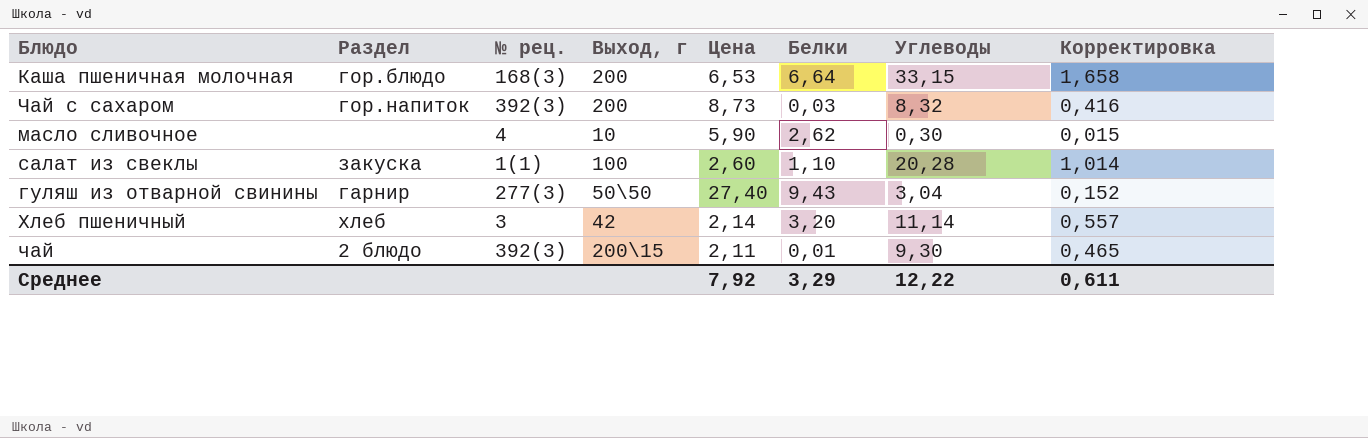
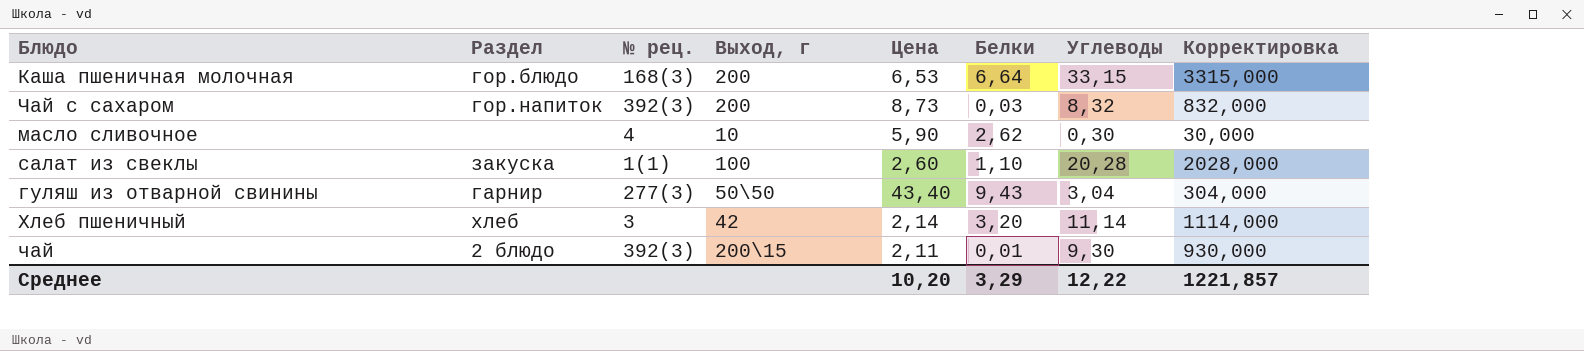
column Корректировка | formula: [Углеводы] * 0,05 -> [Углеводы] * 100
гуляш из отварной свинины | Цена: 27,40 -> 43,40
Среднее | Цена: 7,92 -> 10,20
Среднее | Корректировка: 0,611 -> 1221,857

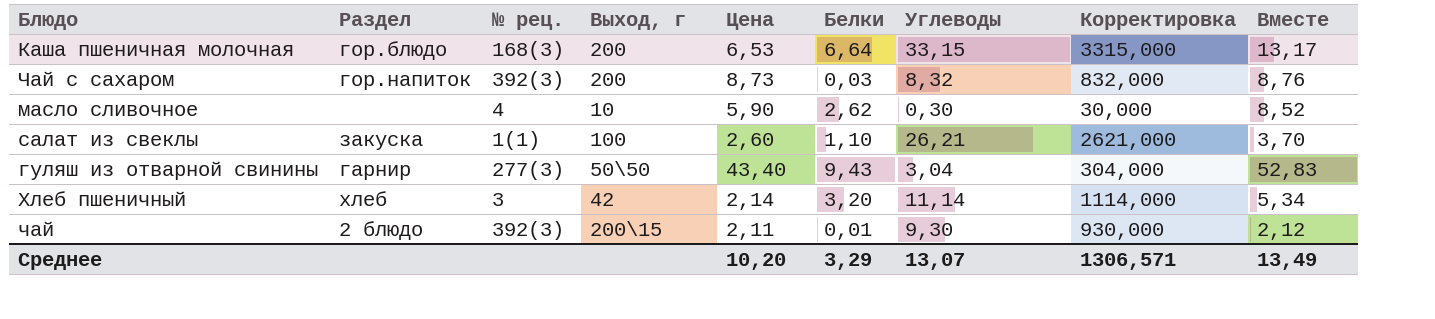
column Вместе | formula: none -> [Цена] + [Белки]
салат из свеклы | Углеводы: 20,28 -> 26,21
салат из свеклы | Корректировка: 2028,000 -> 2621,000
Среднее | Углеводы: 12,22 -> 13,07
Среднее | Корректировка: 1221,857 -> 1306,571

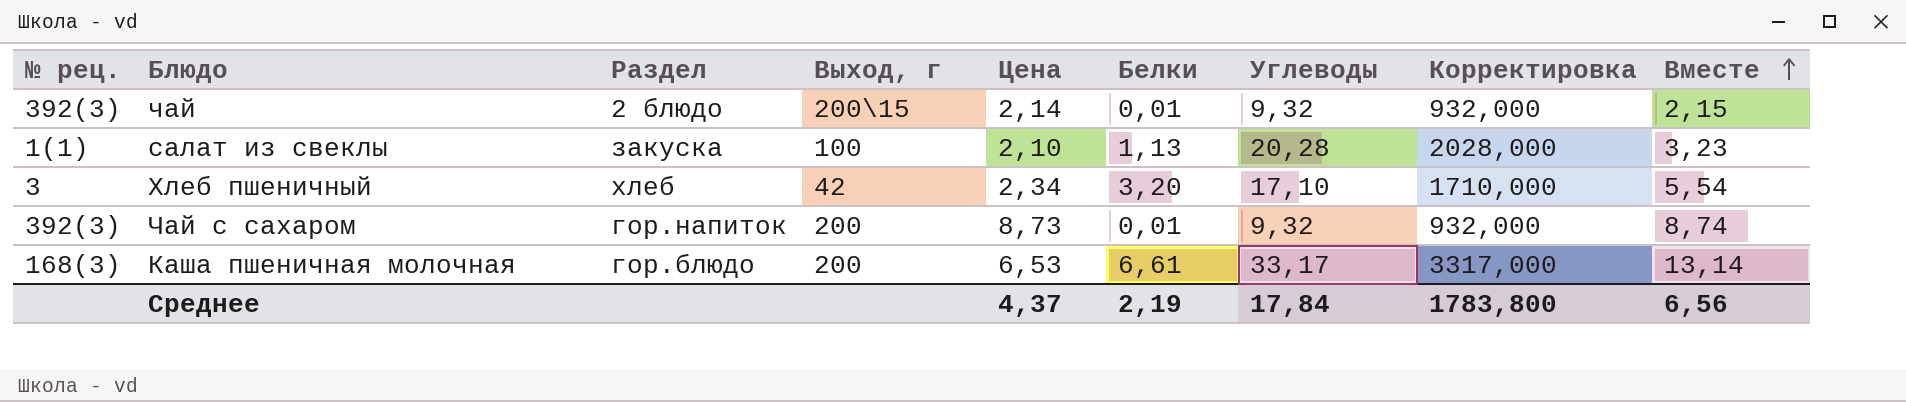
row order: none -> Вместе ascending
column № рец. | position: 3 -> 1
row масло сливочное: none | 4 | 10 | 5,90 | 2,62 | 0,30 | 30,000 | 8,52 -> none
row гуляш из отварной свинины: гарнир | 277(3) | 50\50 | 43,40 | 9,43 | 3,04 | 304,000 | 52,83 -> none
чай | Цена: 2,11 -> 2,14
чай | Углеводы: 9,30 -> 9,32
чай | Корректировка: 930,000 -> 932,000
чай | Вместе: 2,12 -> 2,15
салат из свеклы | Цена: 2,60 -> 2,10
салат из свеклы | Белки: 1,10 -> 1,13
салат из свеклы | Углеводы: 26,21 -> 20,28
салат из свеклы | Корректировка: 2621,000 -> 2028,000
салат из свеклы | Вместе: 3,70 -> 3,23
Хлеб пшеничный | Цена: 2,14 -> 2,34
Хлеб пшеничный | Углеводы: 11,14 -> 17,10
Хлеб пшеничный | Корректировка: 1114,000 -> 1710,000
Хлеб пшеничный | Вместе: 5,34 -> 5,54
Чай с сахаром | Белки: 0,03 -> 0,01
Чай с сахаром | Углеводы: 8,32 -> 9,32
Чай с сахаром | Корректировка: 832,000 -> 932,000
Чай с сахаром | Вместе: 8,76 -> 8,74
Каша пшеничная молочная | Белки: 6,64 -> 6,61
Каша пшеничная молочная | Углеводы: 33,15 -> 33,17
Каша пшеничная молочная | Корректировка: 3315,000 -> 3317,000
Каша пшеничная молочная | Вместе: 13,17 -> 13,14
Среднее | Цена: 10,20 -> 4,37
Среднее | Белки: 3,29 -> 2,19
Среднее | Углеводы: 13,07 -> 17,84
Среднее | Корректировка: 1306,571 -> 1783,800
Среднее | Вместе: 13,49 -> 6,56

